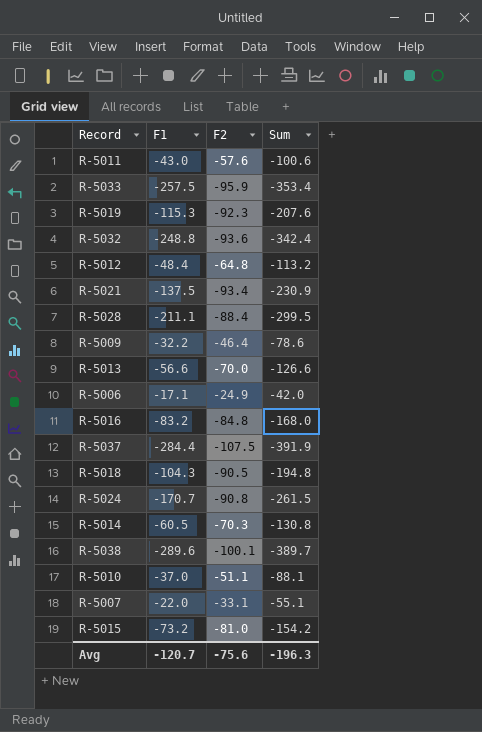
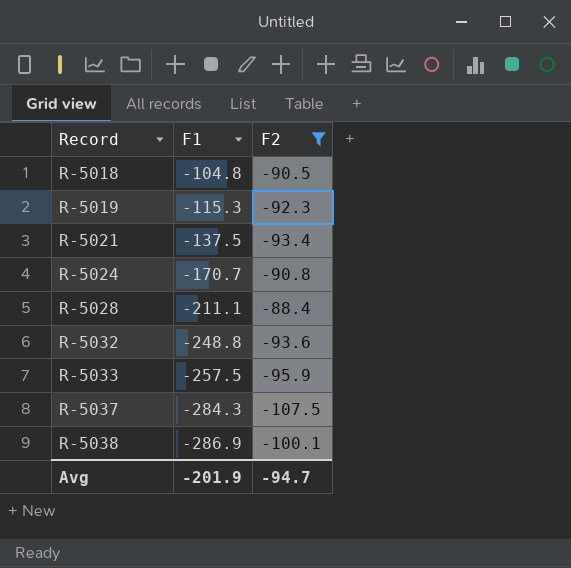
filter: none -> F2 <= -88.4
row order: none -> Record ascending
column Sum | formula: [F1] + [F2] -> none
R-5018 | F1: -104.3 -> -104.8
R-5037 | F1: -284.4 -> -284.3
R-5038 | F1: -289.6 -> -286.9
Avg | F1: -120.7 -> -201.9
Avg | F2: -75.6 -> -94.7

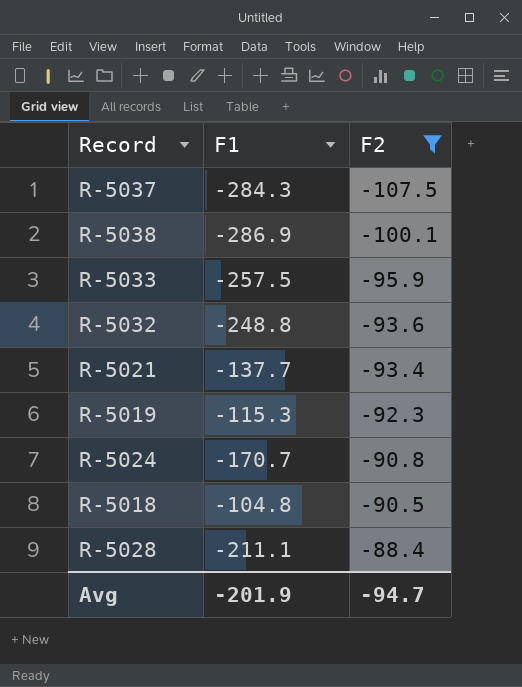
row order: Record ascending -> F2 ascending
R-5021 | F1: -137.5 -> -137.7

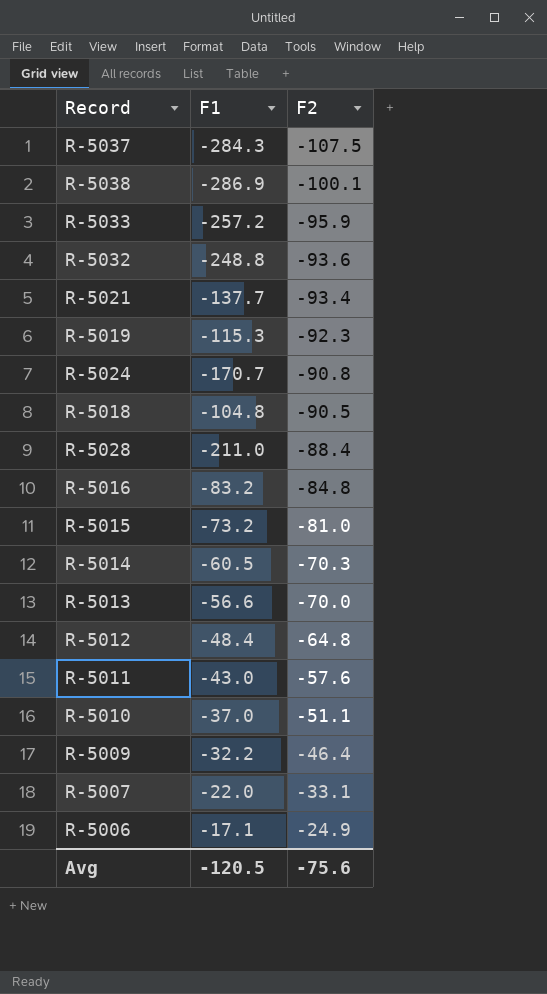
filter: F2 <= -88.4 -> none
R-5033 | F1: -257.5 -> -257.2
R-5028 | F1: -211.1 -> -211.0
Avg | F1: -201.9 -> -120.5
Avg | F2: -94.7 -> -75.6

